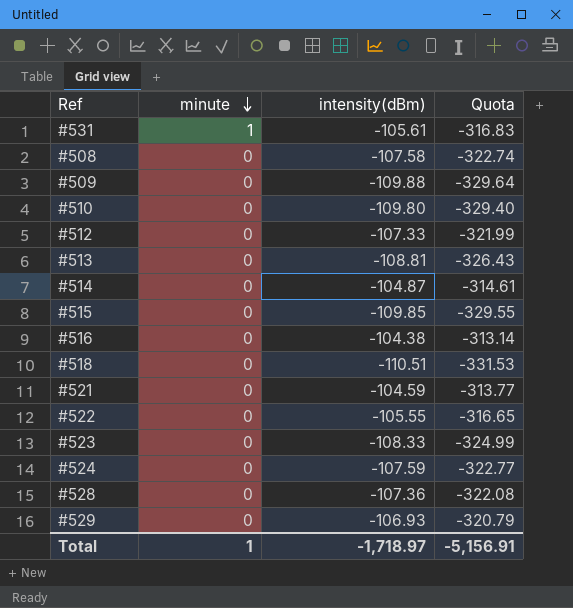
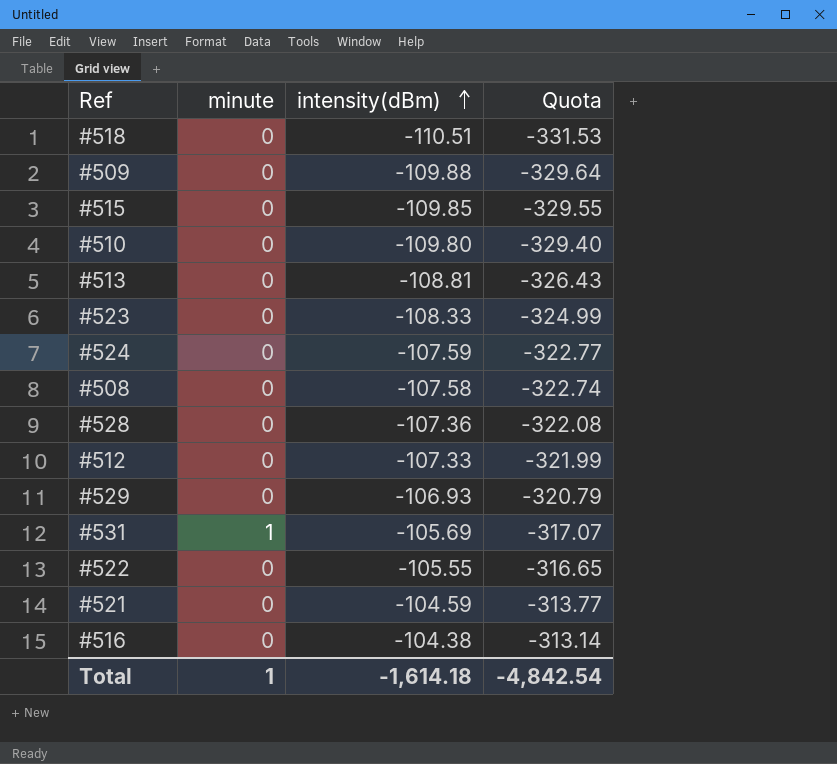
row order: minute descending -> intensity(dBm) ascending
row #514: 0 | -104.87 | -314.61 -> none
#531 | intensity(dBm): -105.61 -> -105.69
#531 | Quota: -316.83 -> -317.07
Total | intensity(dBm): -1,718.97 -> -1,614.18
Total | Quota: -5,156.91 -> -4,842.54

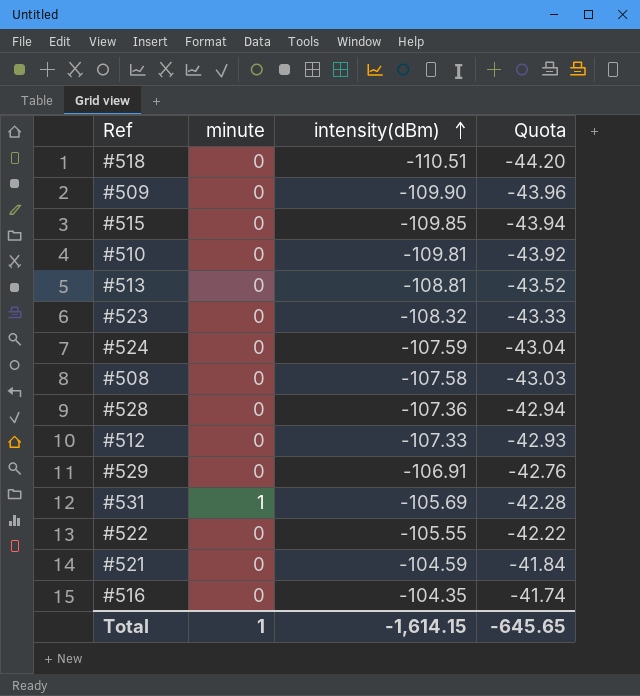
column Quota | formula: [intensity(dBm)] * 3 -> [intensity(dBm)] * 0.4
#509 | intensity(dBm): -109.88 -> -109.90
#510 | intensity(dBm): -109.80 -> -109.81
#523 | intensity(dBm): -108.33 -> -108.32
#529 | intensity(dBm): -106.93 -> -106.91
#516 | intensity(dBm): -104.38 -> -104.35
Total | intensity(dBm): -1,614.18 -> -1,614.15
Total | Quota: -4,842.54 -> -645.65

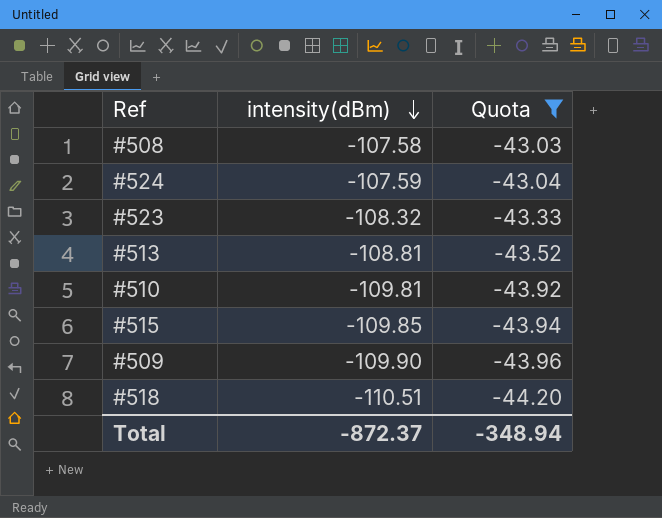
filter: none -> Quota <= -43.03
row order: intensity(dBm) ascending -> intensity(dBm) descending
column minute | position: 2 -> none
Total | intensity(dBm): -1,614.15 -> -872.37
Total | Quota: -645.65 -> -348.94

